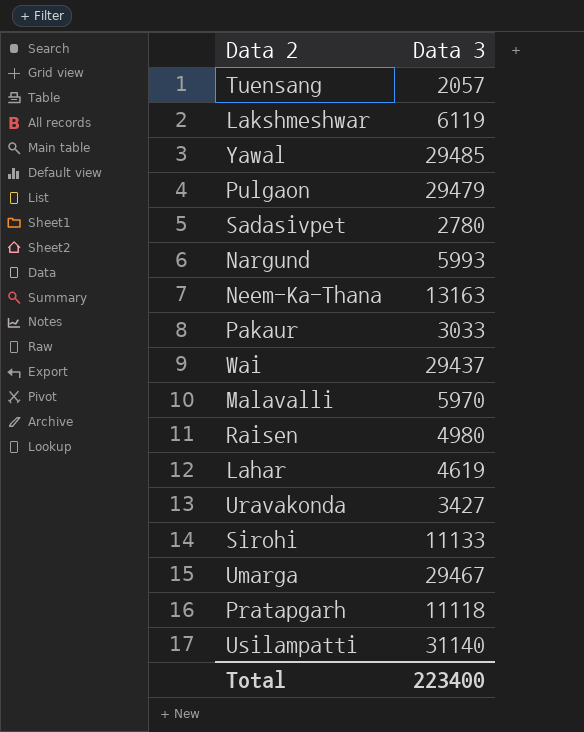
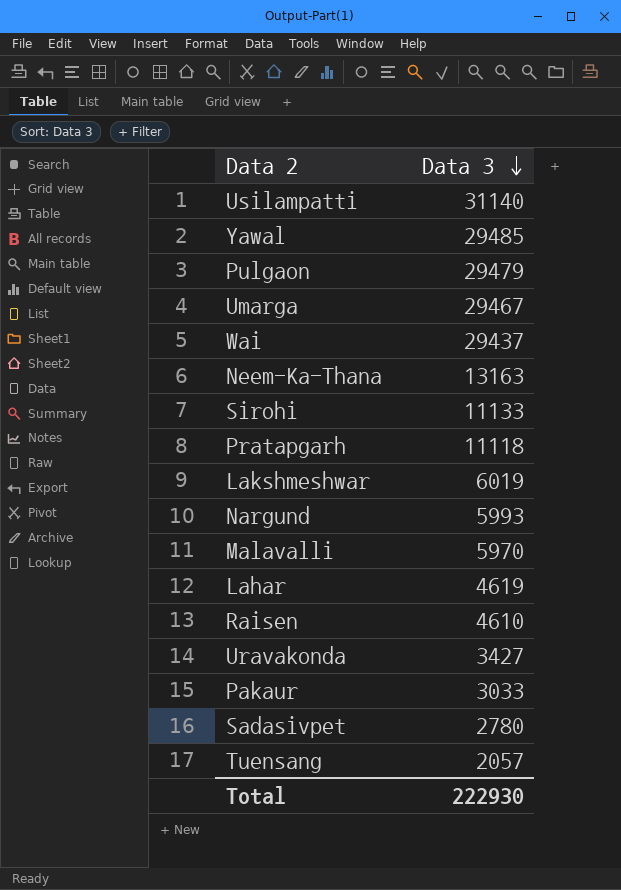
row order: none -> Data 3 descending
Lakshmeshwar | Data 3: 6119 -> 6019
Raisen | Data 3: 4980 -> 4610
Total | Data 3: 223400 -> 222930

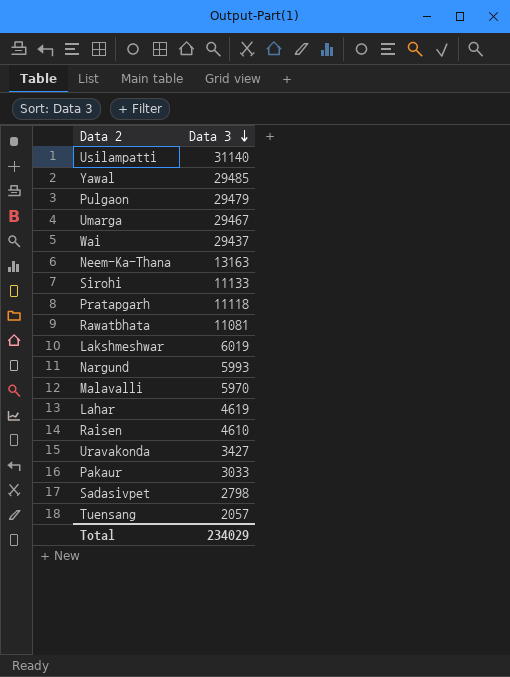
row Rawatbhata: none -> 11081
Sadasivpet | Data 3: 2780 -> 2798
Total | Data 3: 222930 -> 234029

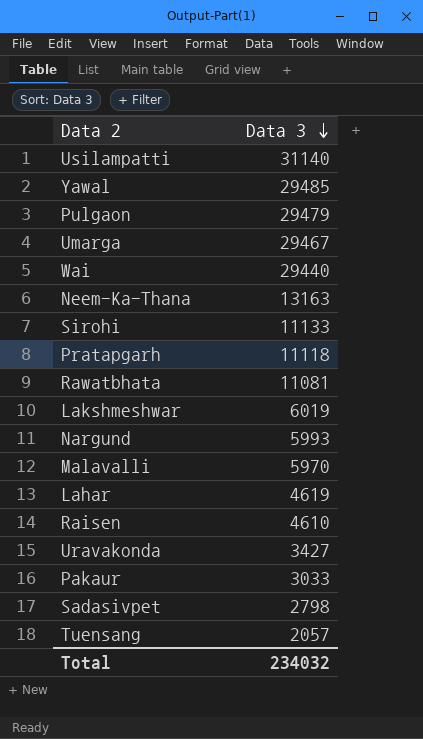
Wai | Data 3: 29437 -> 29440
Total | Data 3: 234029 -> 234032

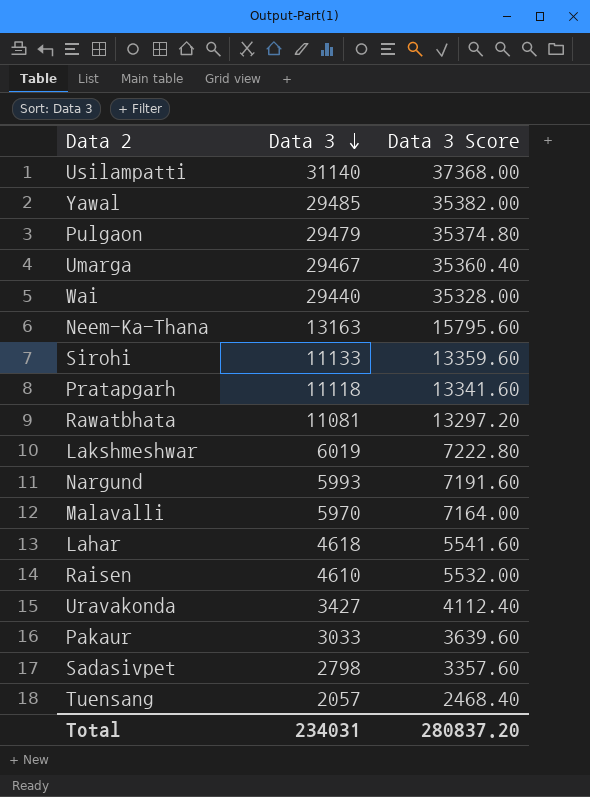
column Data 3 Score | formula: none -> [Data 3] * 1.2
Lahar | Data 3: 4619 -> 4618
Total | Data 3: 234032 -> 234031

